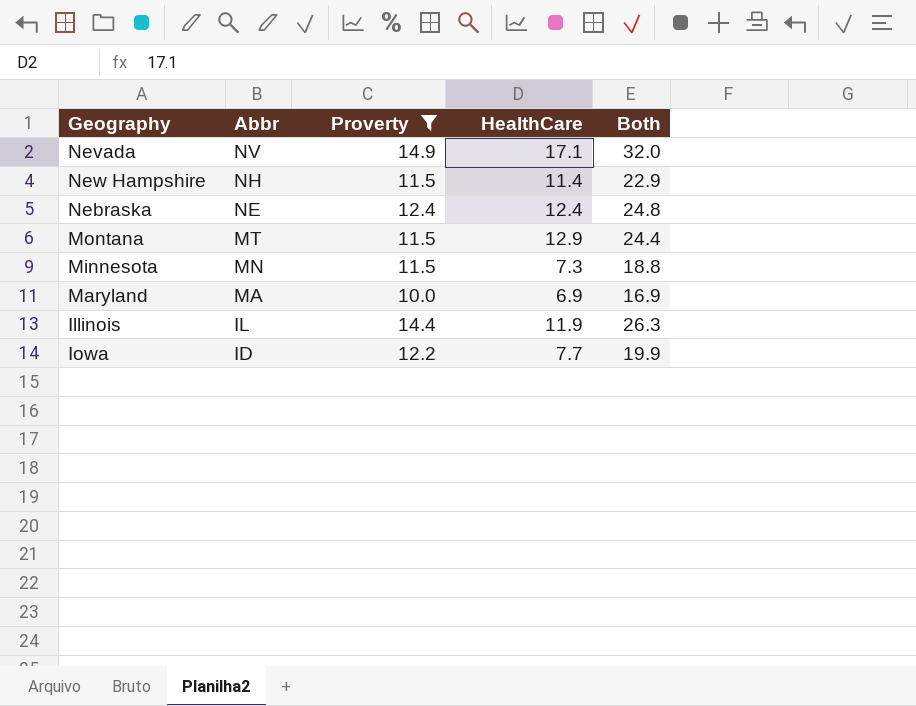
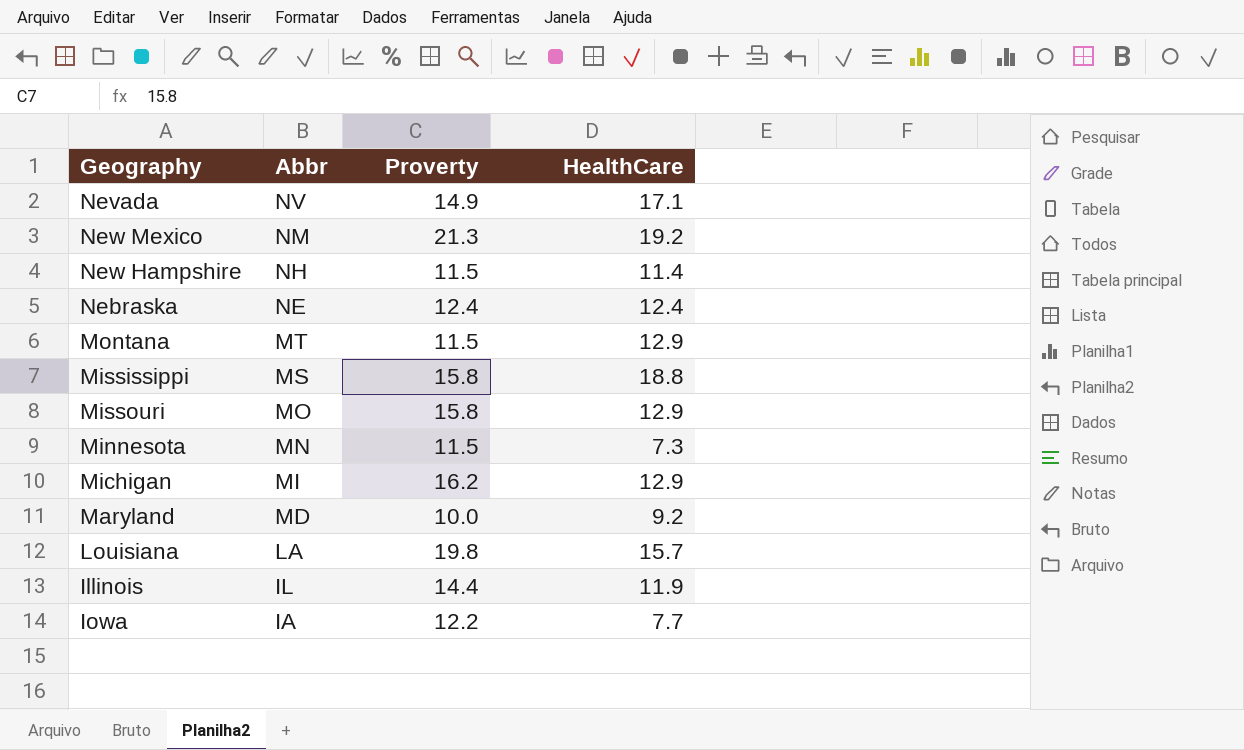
filter: Proverty <= 14.9 -> none
column Both | formula: [Proverty] + [HealthCare] -> none
Maryland | Abbr: MA -> MD
Maryland | HealthCare: 6.9 -> 9.2
Iowa | Abbr: ID -> IA

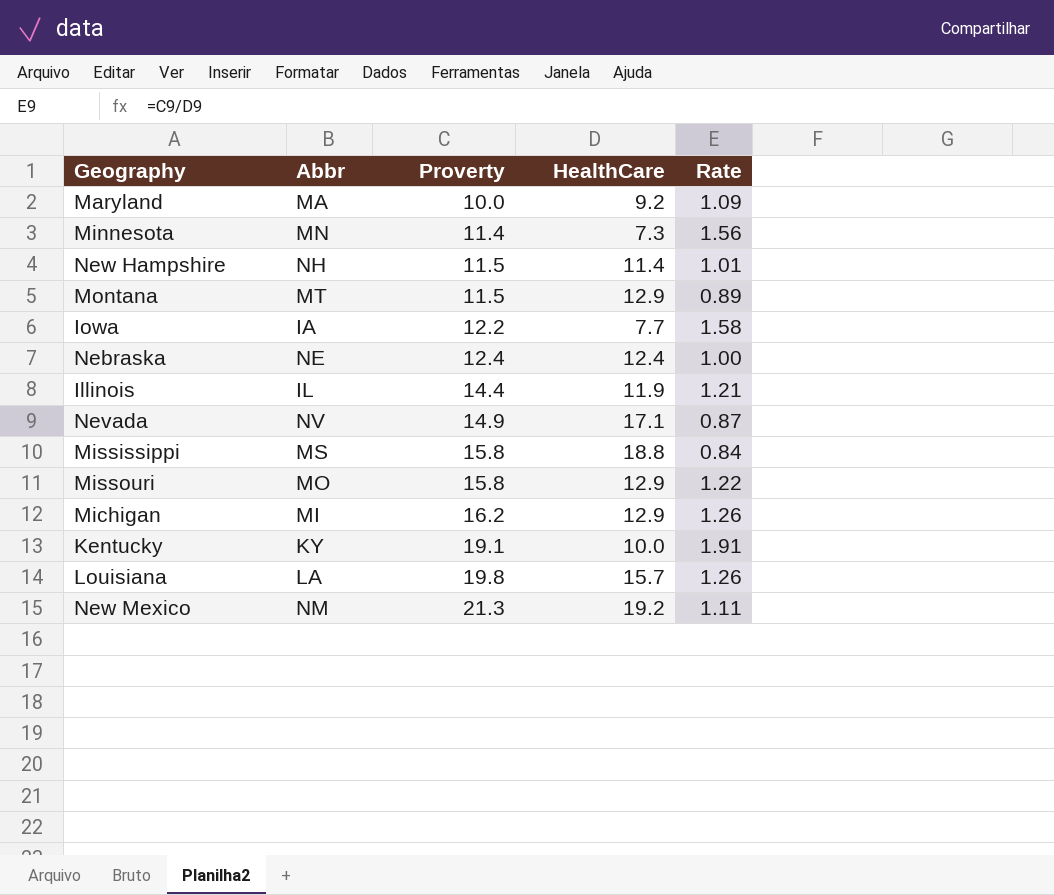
row order: Abbr descending -> Proverty ascending
column Rate | formula: none -> [Proverty] / [HealthCare]
Maryland | Abbr: MD -> MA
Minnesota | Proverty: 11.5 -> 11.4
row Kentucky: none -> KY | 19.1 | 10.0 | 1.91

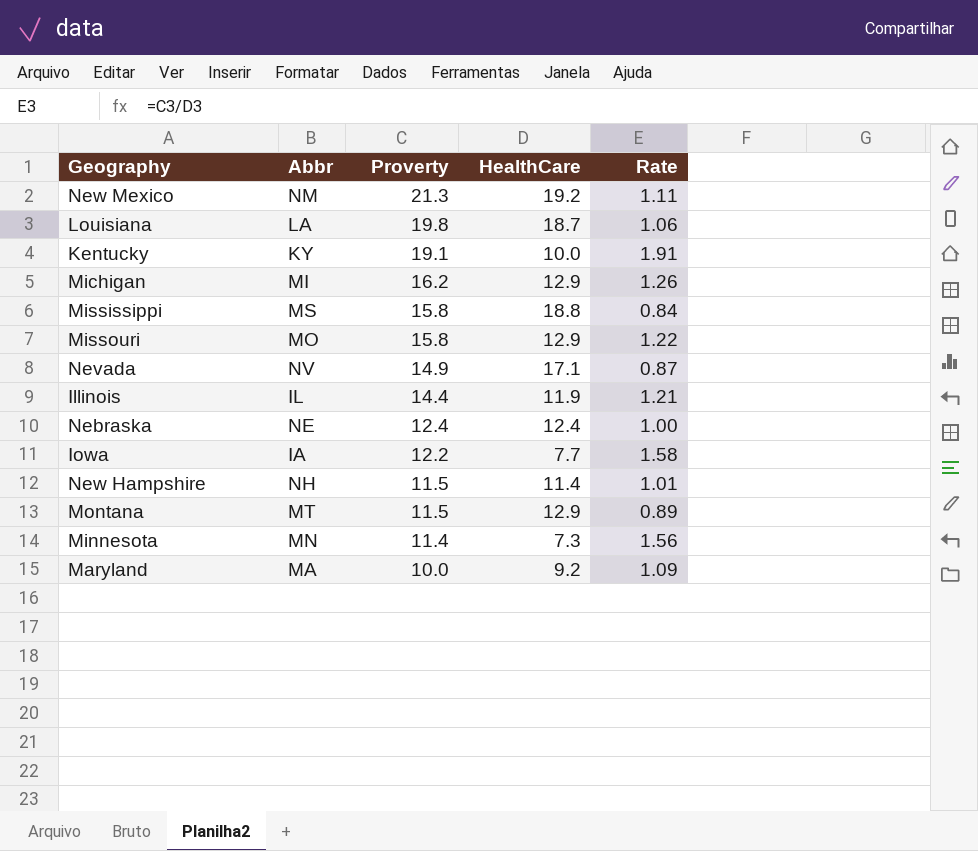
row order: Proverty ascending -> Proverty descending
Louisiana | HealthCare: 15.7 -> 18.7
Louisiana | Rate: 1.26 -> 1.06

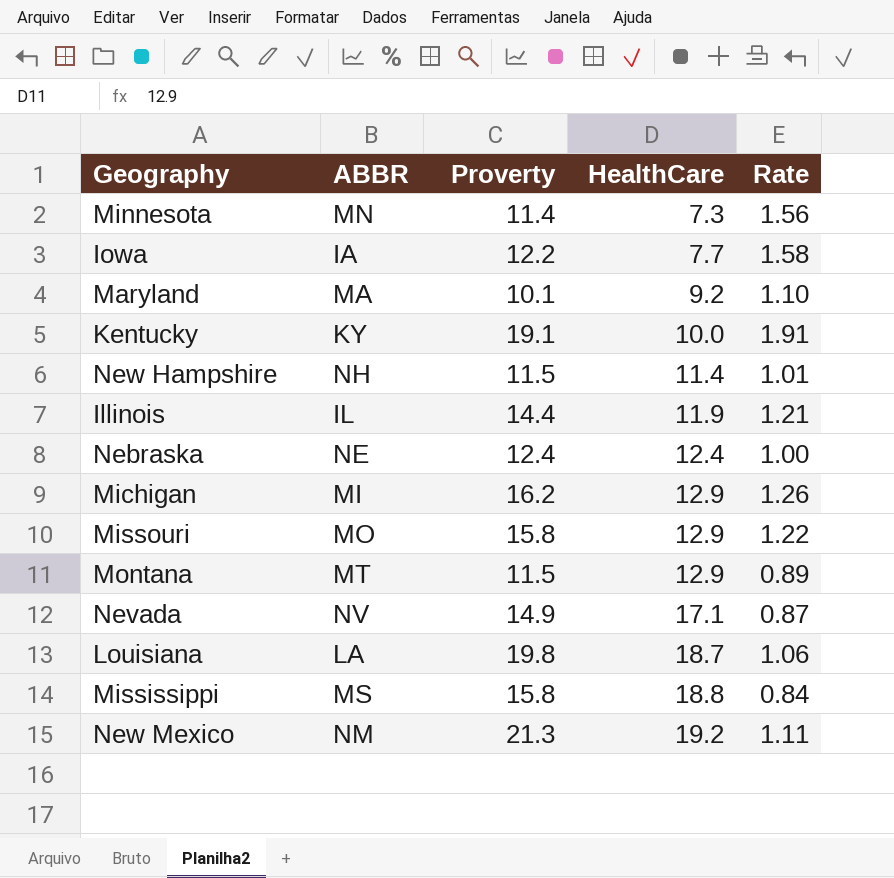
row order: Proverty descending -> HealthCare ascending
column name: Abbr -> ABBR
Maryland | Proverty: 10.0 -> 10.1
Maryland | Rate: 1.09 -> 1.10

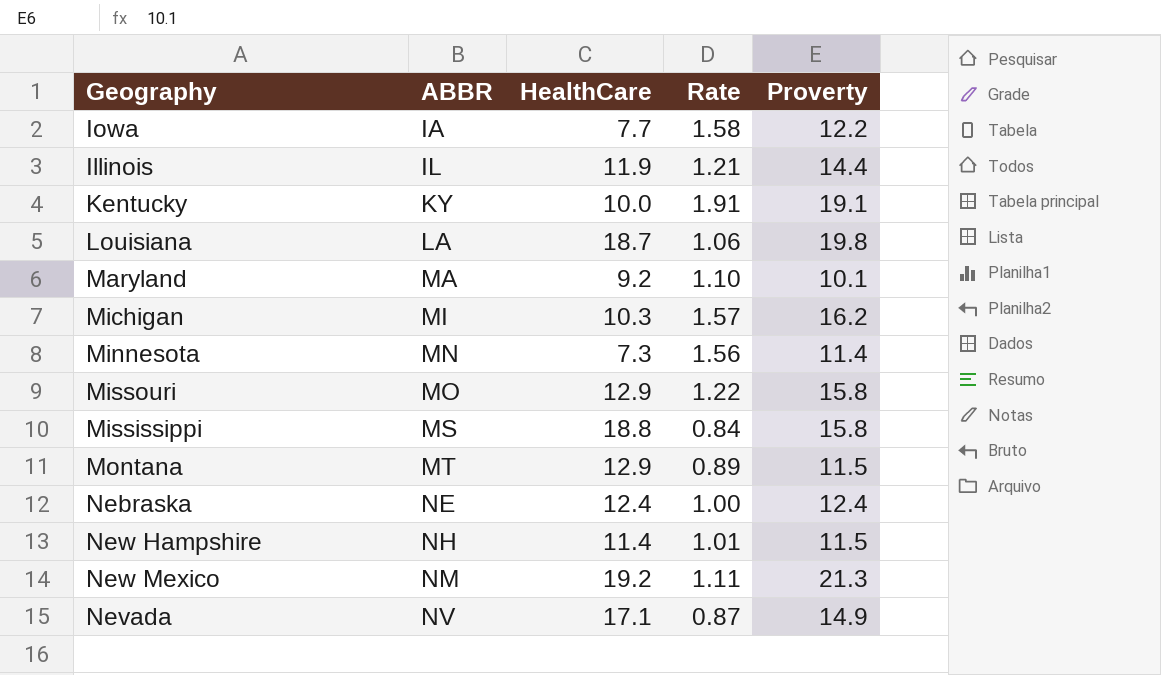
row order: HealthCare ascending -> ABBR ascending
column Proverty | position: 3 -> 5
Michigan | HealthCare: 12.9 -> 10.3
Michigan | Rate: 1.26 -> 1.57

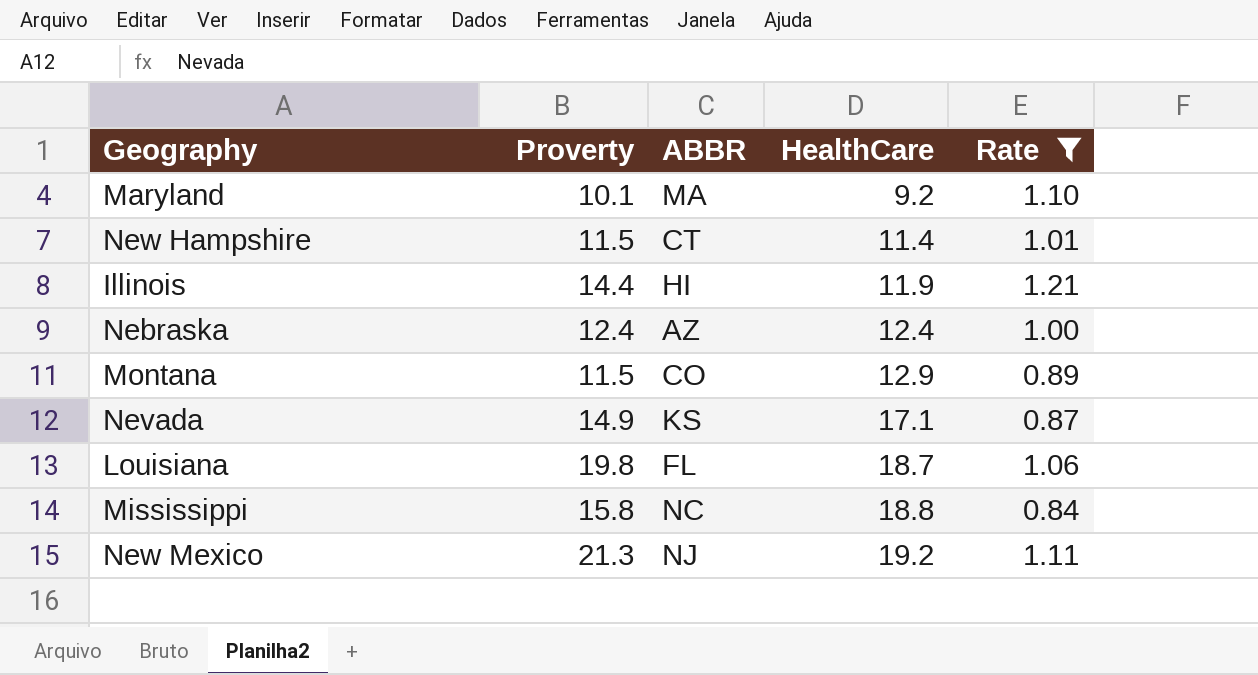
filter: none -> Rate <= 1.21
row order: ABBR ascending -> HealthCare ascending
column Proverty | position: 5 -> 2
New Hampshire | ABBR: NH -> CT
Illinois | ABBR: IL -> HI
Nebraska | ABBR: NE -> AZ
Montana | ABBR: MT -> CO
Nevada | ABBR: NV -> KS
Louisiana | ABBR: LA -> FL
Mississippi | ABBR: MS -> NC
New Mexico | ABBR: NM -> NJ

